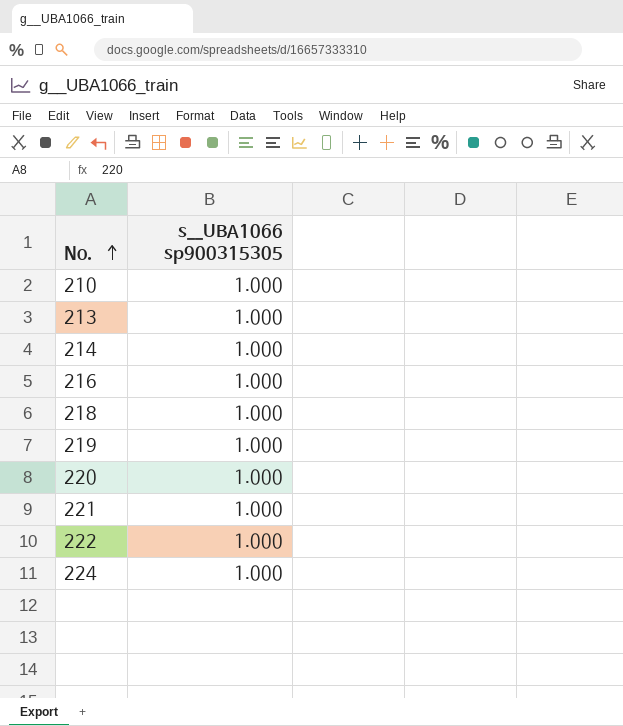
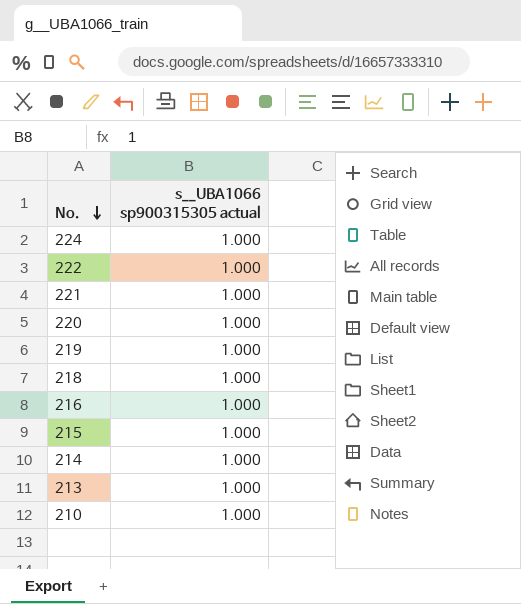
row order: No. ascending -> No. descending
column name: s__UBA1066 sp900315305 -> s__UBA1066 sp900315305 actual
row 215: none -> 1.000

